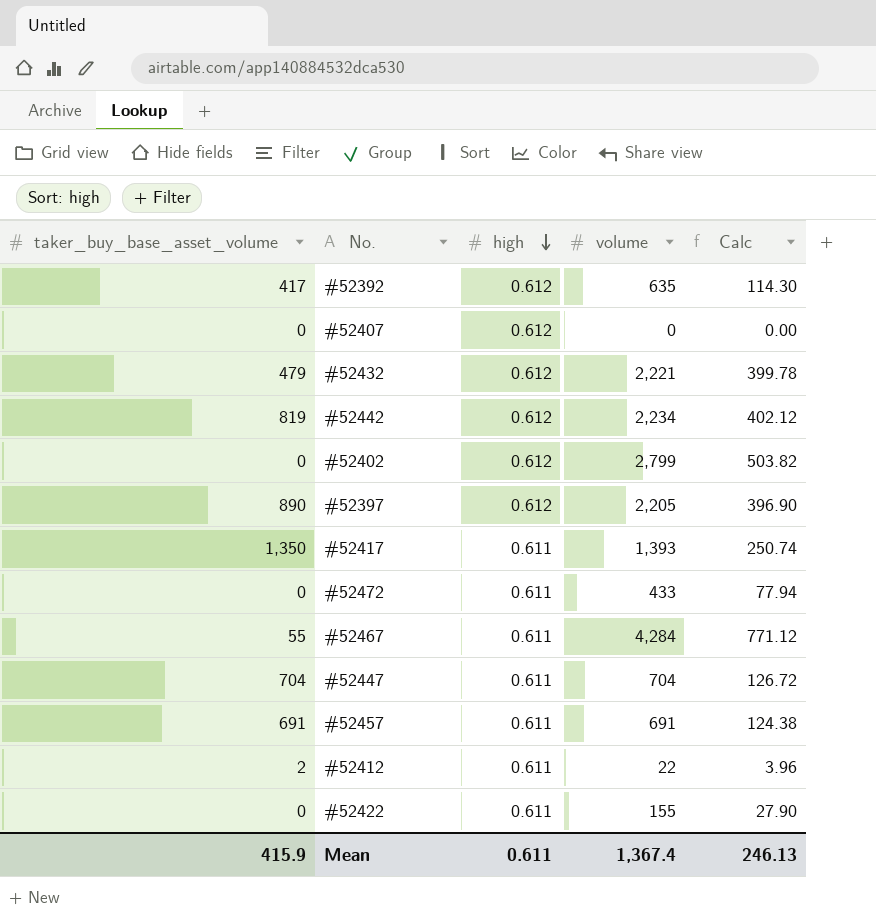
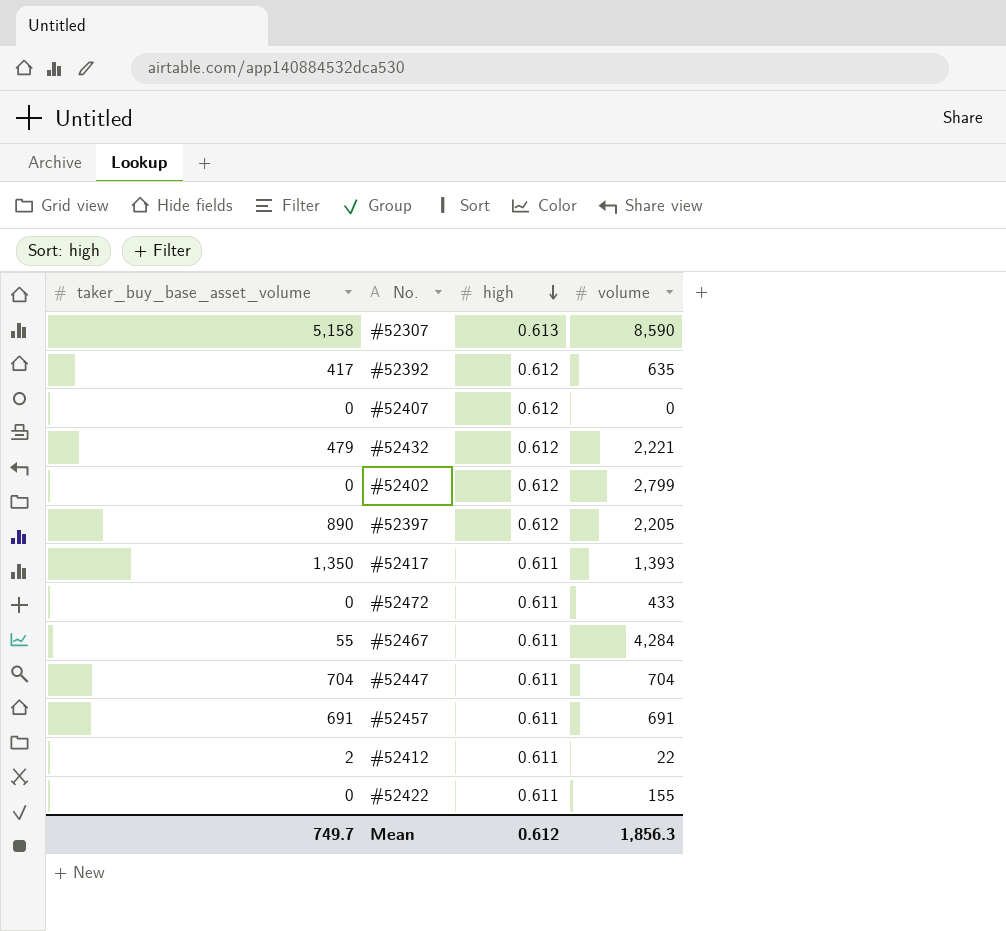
column Calc | formula: [volume] * 0.18 -> none
row #52442: 819 | 0.612 | 2,234 | 402.12 -> none
row #52307: none -> 5,158 | 0.613 | 8,590
Mean | taker_buy_base_asset_volume: 415.9 -> 749.7
Mean | high: 0.611 -> 0.612
Mean | volume: 1,367.4 -> 1,856.3

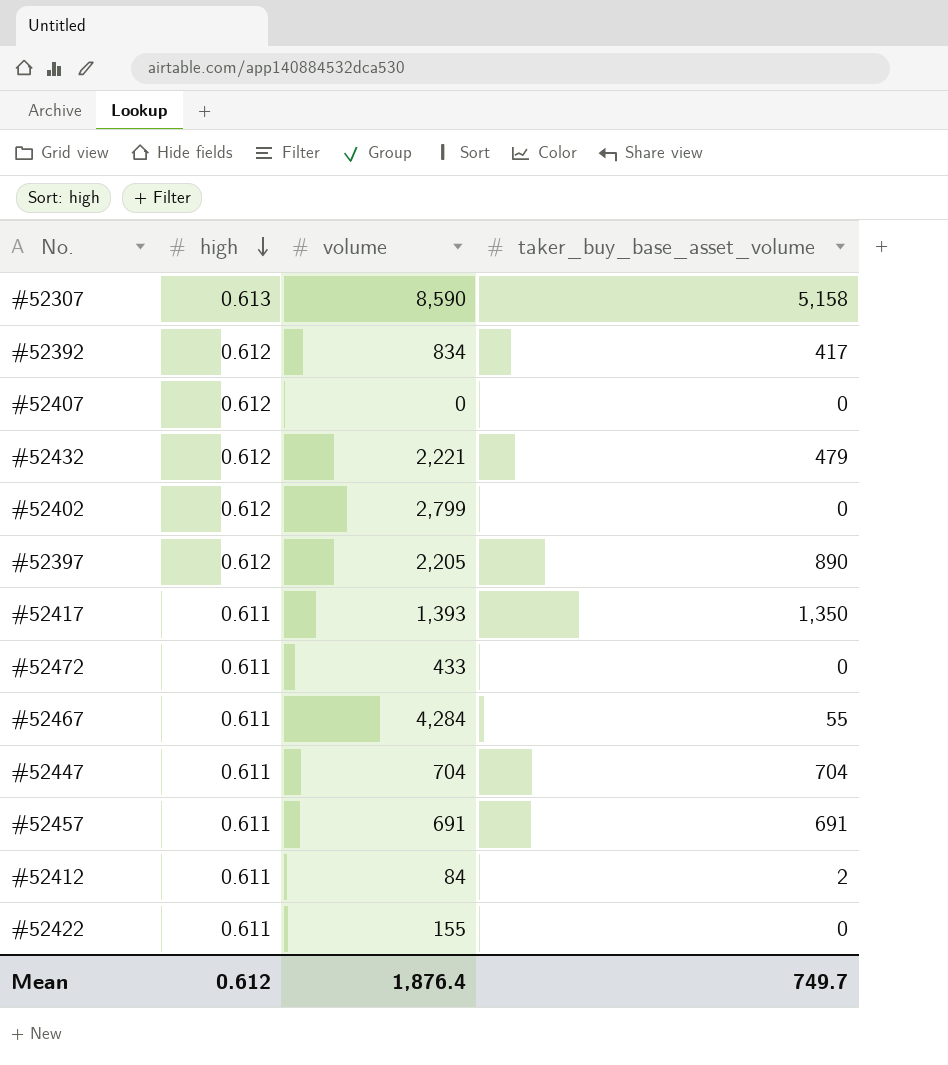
column taker_buy_base_asset_volume | position: 1 -> 4
#52392 | volume: 635 -> 834
#52412 | volume: 22 -> 84
Mean | volume: 1,856.3 -> 1,876.4

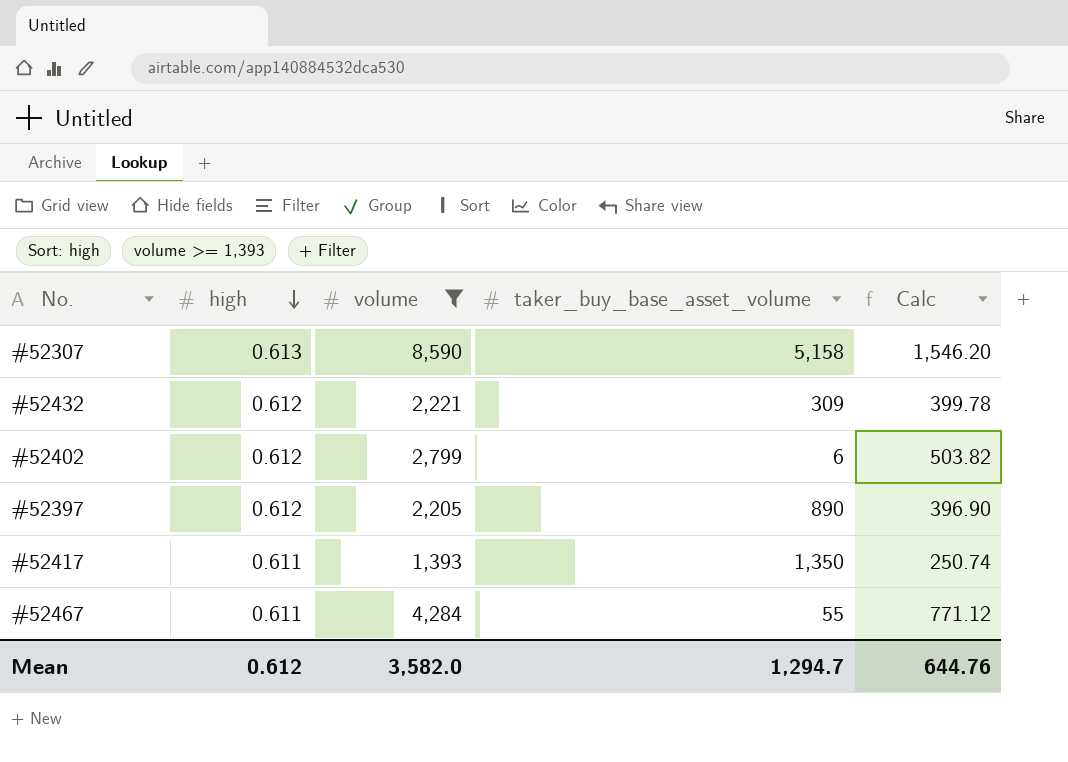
filter: none -> volume >= 1,393
column Calc | formula: none -> [volume] * 0.18
#52432 | taker_buy_base_asset_volume: 479 -> 309
#52402 | taker_buy_base_asset_volume: 0 -> 6
Mean | volume: 1,876.4 -> 3,582.0
Mean | taker_buy_base_asset_volume: 749.7 -> 1,294.7

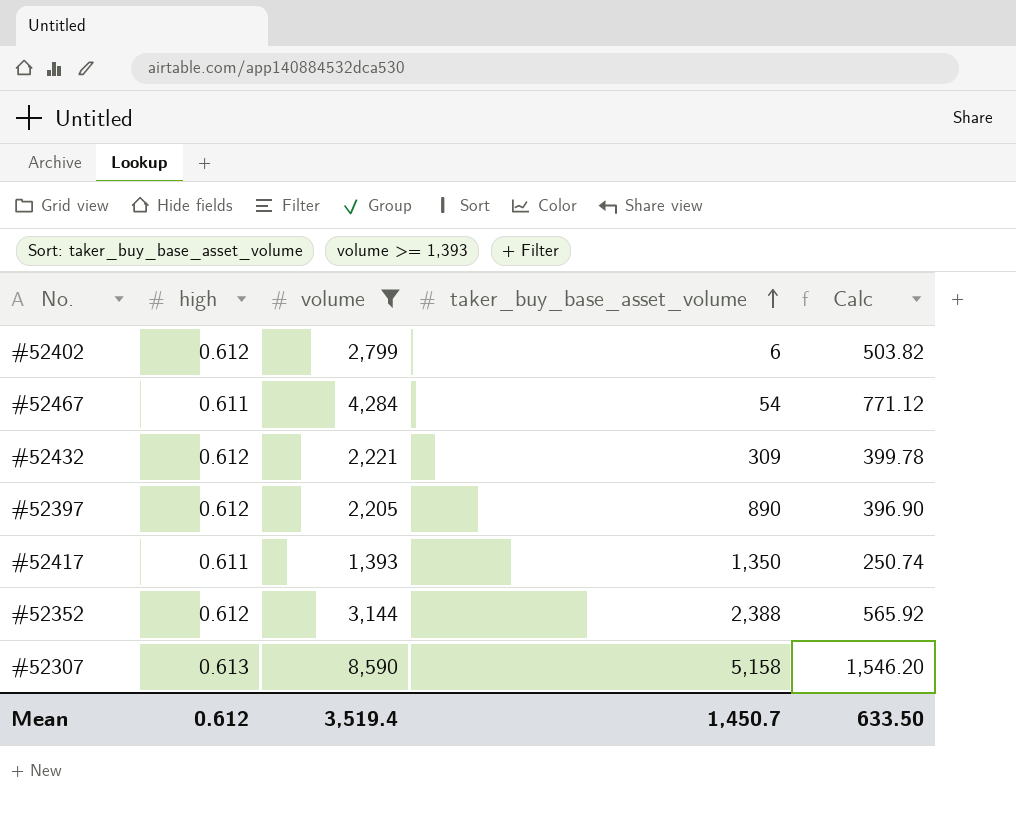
row order: high descending -> taker_buy_base_asset_volume ascending
#52467 | taker_buy_base_asset_volume: 55 -> 54
row #52352: none -> 0.612 | 3,144 | 2,388 | 565.92
Mean | volume: 3,582.0 -> 3,519.4
Mean | taker_buy_base_asset_volume: 1,294.7 -> 1,450.7
Mean | Calc: 644.76 -> 633.50

